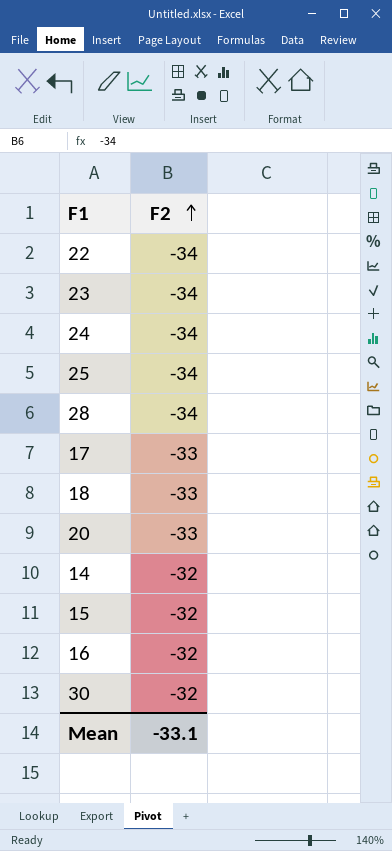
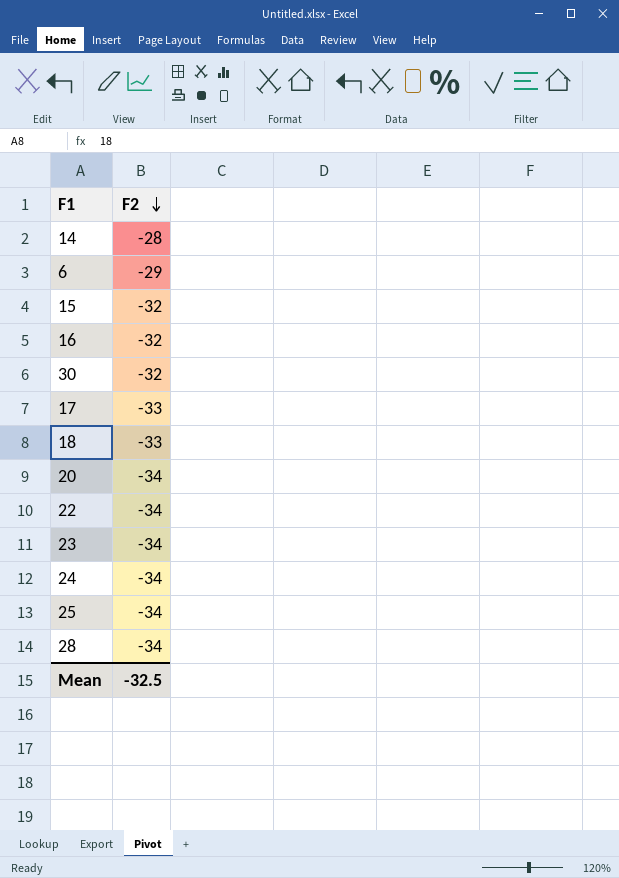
row order: F2 ascending -> F2 descending
14 | F2: -32 -> -28
row 6: none -> -29
20 | F2: -33 -> -34
Mean | F2: -33.1 -> -32.5

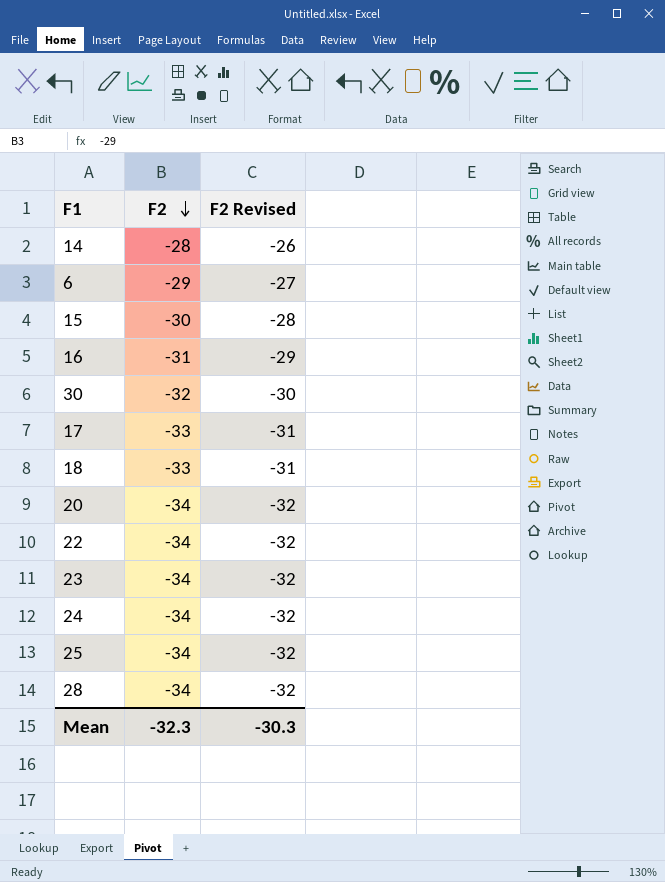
column F2 Revised | formula: none -> [F2] + 2
15 | F2: -32 -> -30
16 | F2: -32 -> -31
Mean | F2: -32.5 -> -32.3

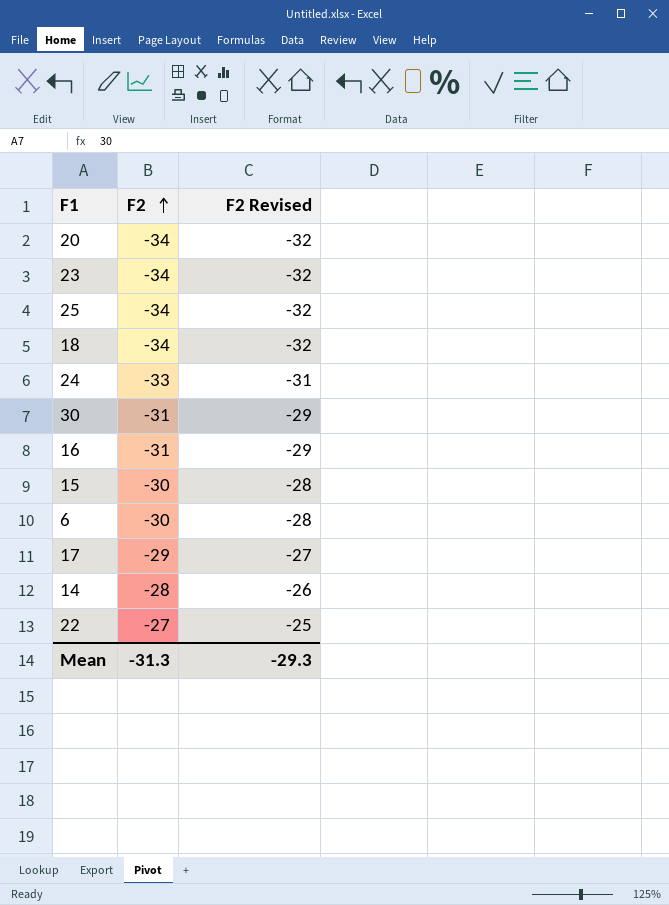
row order: F2 descending -> F2 ascending
row 28: -34 | -32 -> none
18 | F2: -33 -> -34
18 | F2 Revised: -31 -> -32
24 | F2: -34 -> -33
24 | F2 Revised: -32 -> -31
30 | F2: -32 -> -31
30 | F2 Revised: -30 -> -29
6 | F2: -29 -> -30
6 | F2 Revised: -27 -> -28
17 | F2: -33 -> -29
17 | F2 Revised: -31 -> -27
22 | F2: -34 -> -27
22 | F2 Revised: -32 -> -25
Mean | F2: -32.3 -> -31.3
Mean | F2 Revised: -30.3 -> -29.3

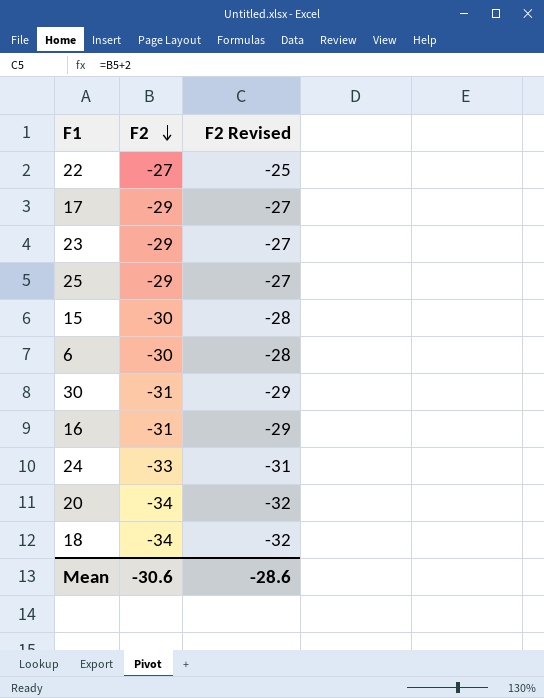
row order: F2 ascending -> F2 descending
row 14: -28 | -26 -> none
23 | F2: -34 -> -29
23 | F2 Revised: -32 -> -27
25 | F2: -34 -> -29
25 | F2 Revised: -32 -> -27
Mean | F2: -31.3 -> -30.6
Mean | F2 Revised: -29.3 -> -28.6

